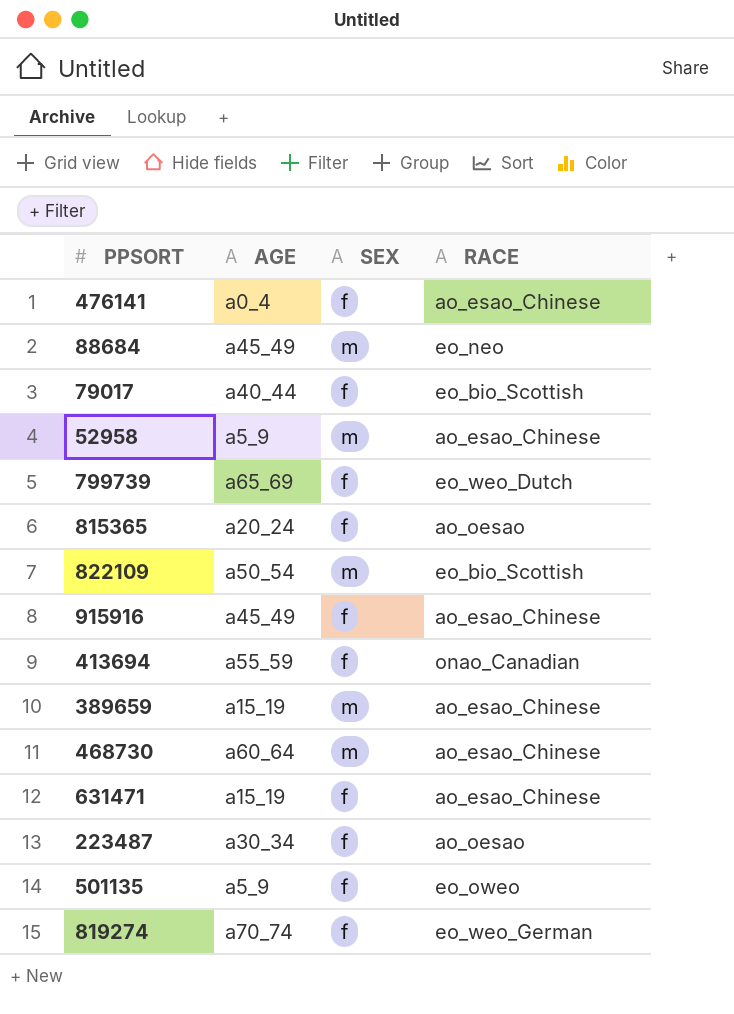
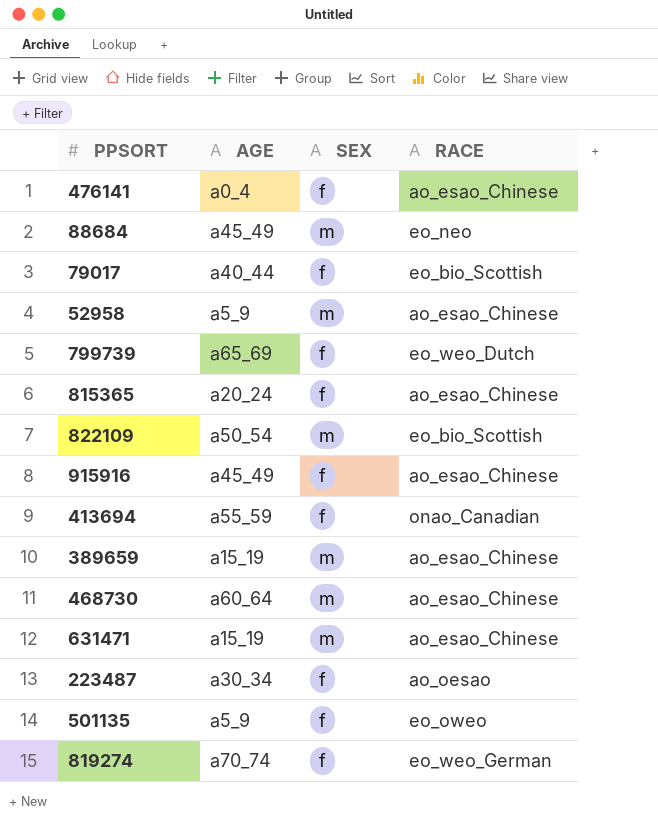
815365 | RACE: ao_oesao -> ao_esao_Chinese
631471 | SEX: f -> m

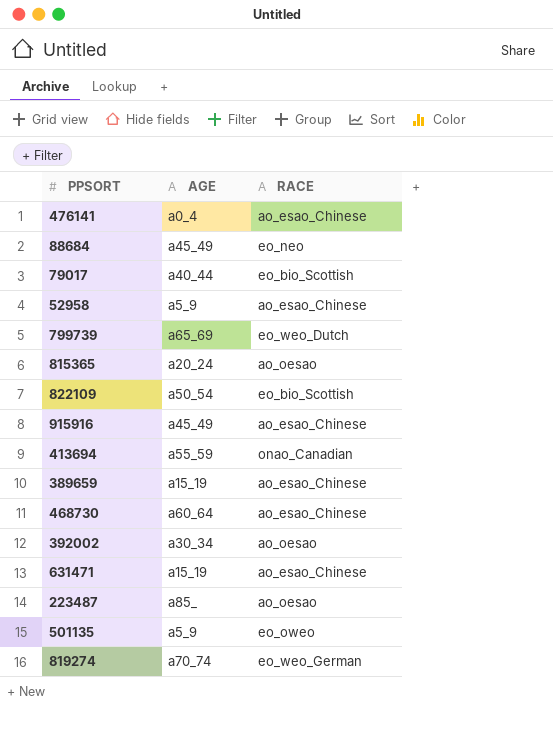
column SEX | position: 3 -> none
815365 | RACE: ao_esao_Chinese -> ao_oesao
row 392002: none -> a30_34 | ao_oesao
223487 | AGE: a30_34 -> a85_

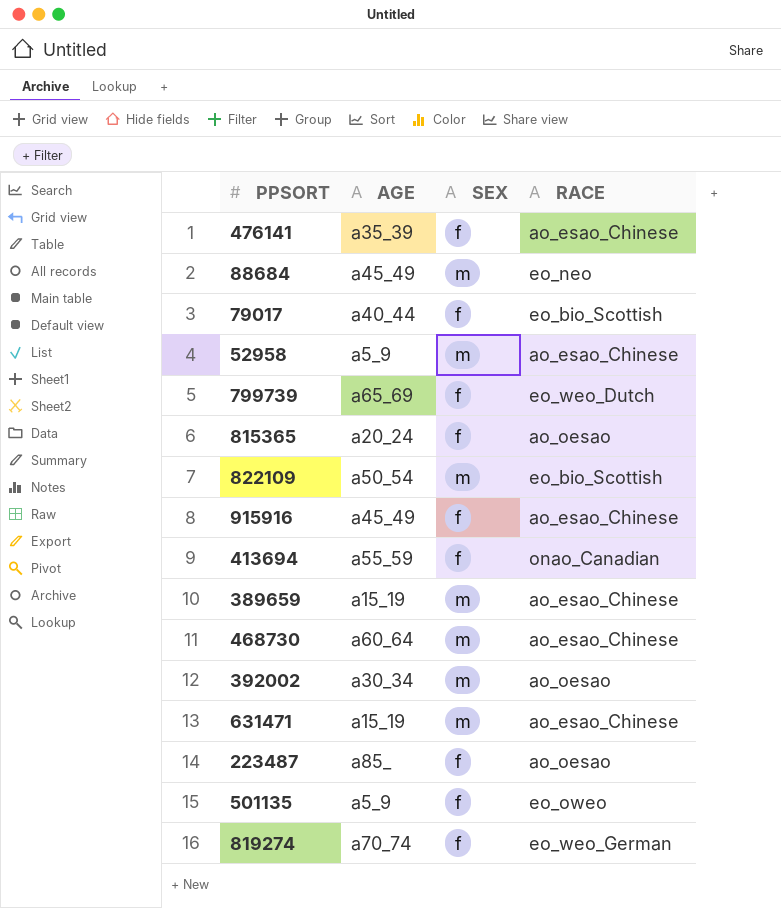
column SEX | position: none -> 3
476141 | AGE: a0_4 -> a35_39

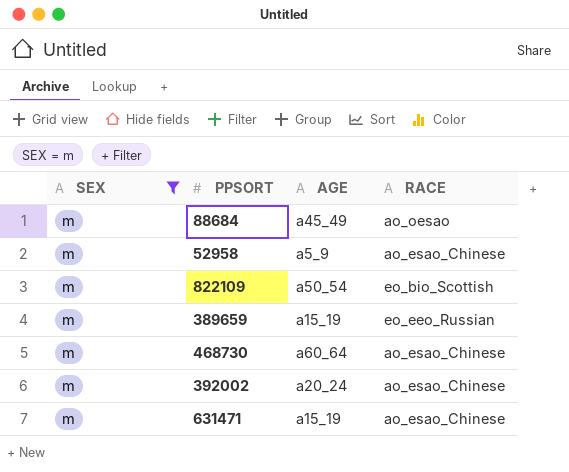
filter: none -> SEX = m
column SEX | position: 3 -> 1
88684 | RACE: eo_neo -> ao_oesao
389659 | RACE: ao_esao_Chinese -> eo_eeo_Russian
392002 | AGE: a30_34 -> a20_24
392002 | RACE: ao_oesao -> ao_esao_Chinese

